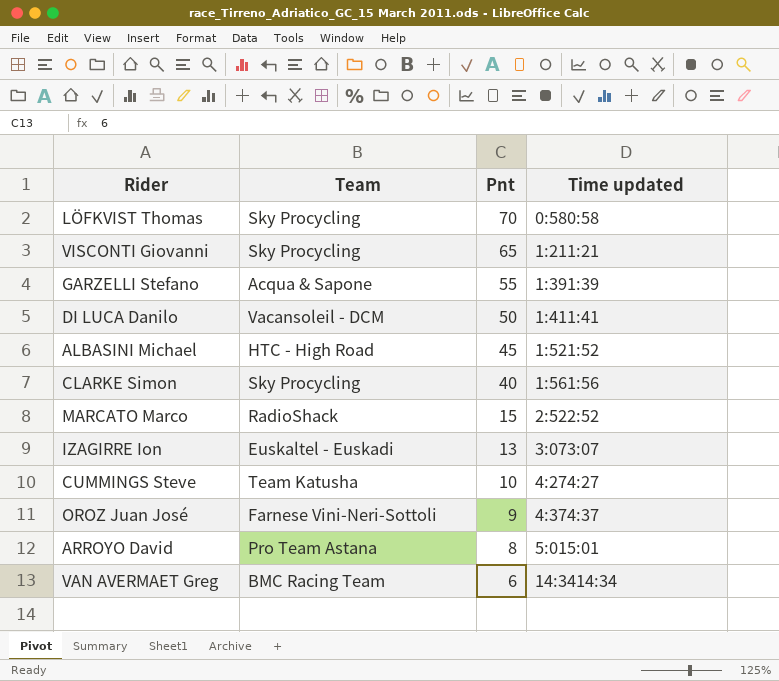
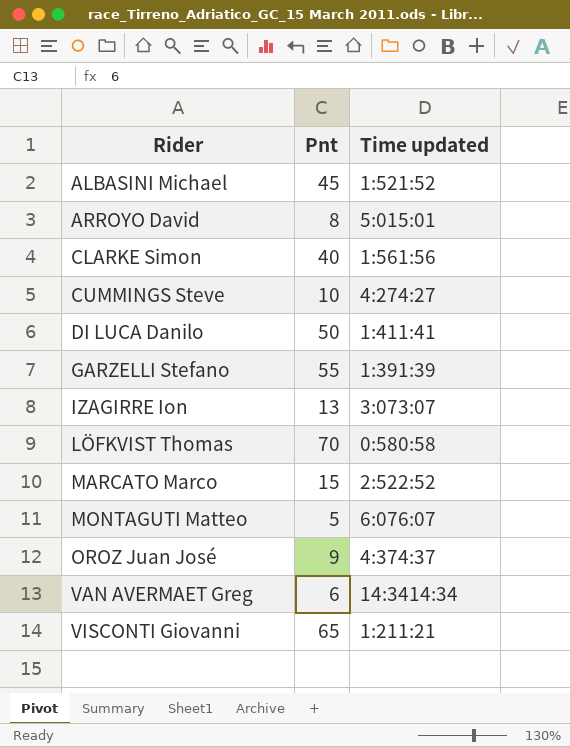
row order: Pnt descending -> Rider ascending
column Team | position: 2 -> none
row MONTAGUTI Matteo: none -> 5 | 6:076:07

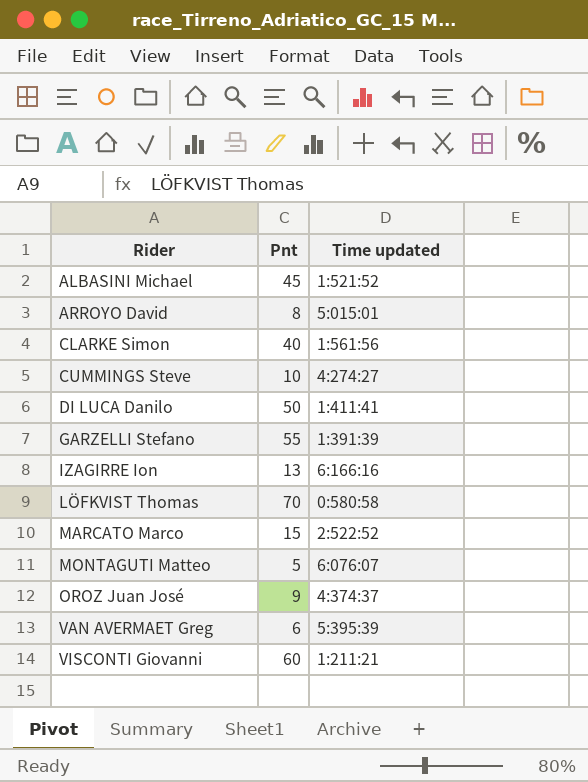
IZAGIRRE Ion | Time updated: 3:073:07 -> 6:166:16
VAN AVERMAET Greg | Time updated: 14:3414:34 -> 5:395:39
VISCONTI Giovanni | Pnt: 65 -> 60

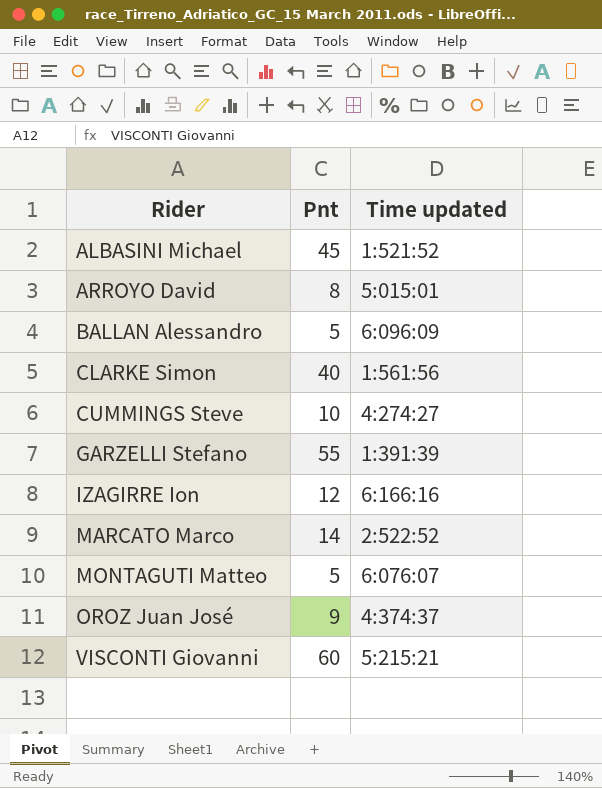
row DI LUCA Danilo: 50 | 1:411:41 -> none
row LÖFKVIST Thomas: 70 | 0:580:58 -> none
row VAN AVERMAET Greg: 6 | 5:395:39 -> none
row BALLAN Alessandro: none -> 5 | 6:096:09
IZAGIRRE Ion | Pnt: 13 -> 12
MARCATO Marco | Pnt: 15 -> 14
VISCONTI Giovanni | Time updated: 1:211:21 -> 5:215:21

